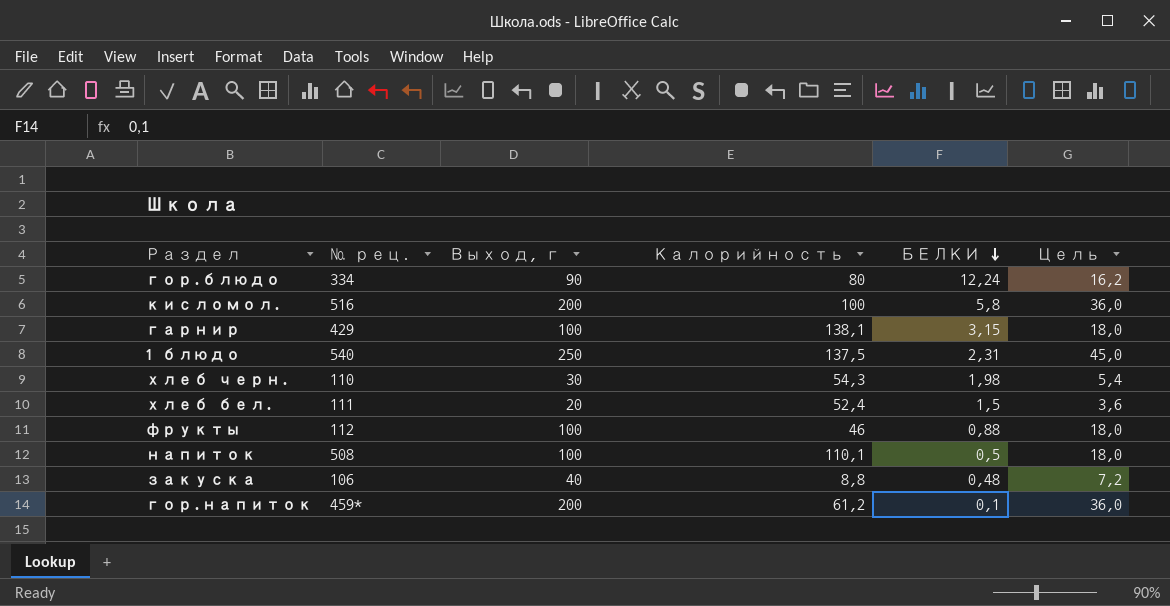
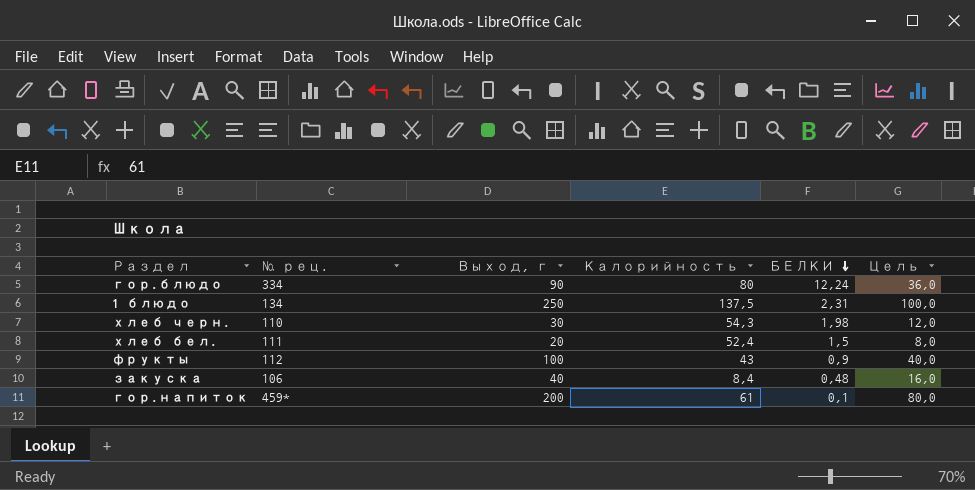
column Цель | formula: [Выход, г] * 0,18 -> [Выход, г] * 0,4
row кисломол.: 516 | 200 | 100 | 5,8 | 36,0 -> none
row гарнир: 429 | 100 | 138,1 | 3,15 | 18,0 -> none
row напиток: 508 | 100 | 110,1 | 0,5 | 18,0 -> none
1 блюдо | № рец.: 540 -> 134
фрукты | Калорийность: 46 -> 43
фрукты | БЕЛКИ: 0,88 -> 0,9
закуска | Калорийность: 8,8 -> 8,4
гор.напиток | Калорийность: 61,2 -> 61

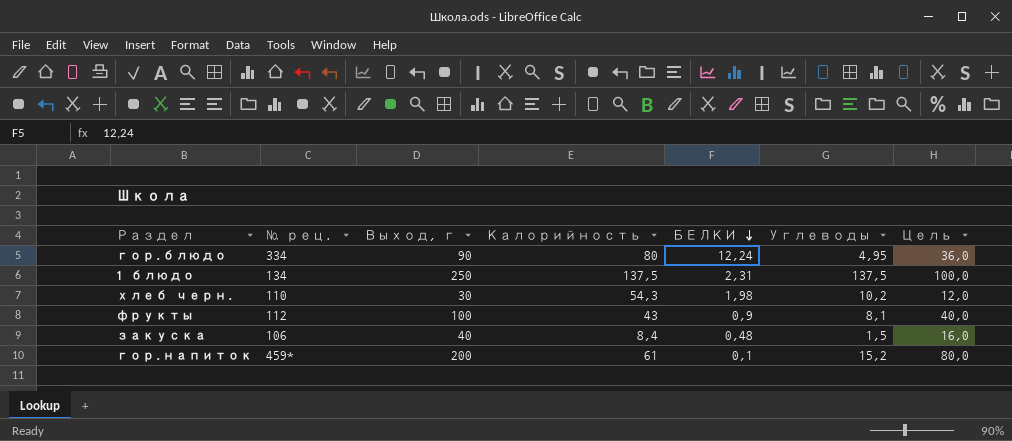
column Углеводы | position: none -> 6
row хлеб бел.: 111 | 20 | 52,4 | 1,5 | 8,0 -> none

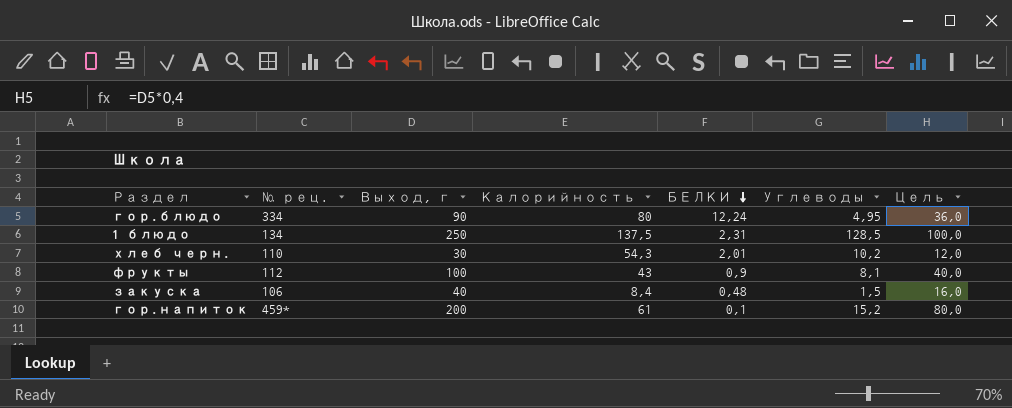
1 блюдо | Углеводы: 137,5 -> 128,5
хлеб черн. | БЕЛКИ: 1,98 -> 2,01

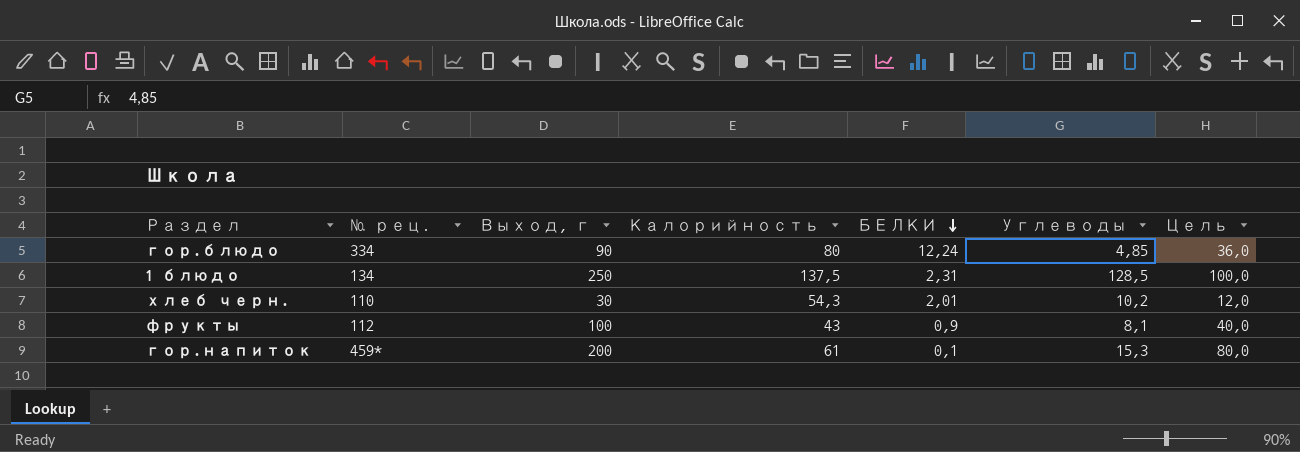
row закуска: 106 | 40 | 8,4 | 0,48 | 1,5 | 16,0 -> none
гор.блюдо | Углеводы: 4,95 -> 4,85
гор.напиток | Углеводы: 15,2 -> 15,3

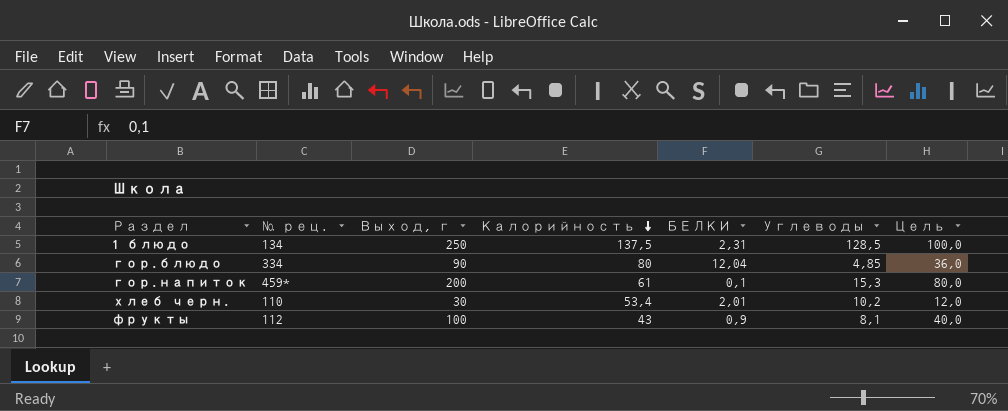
row order: БЕЛКИ descending -> Калорийность descending
гор.блюдо | БЕЛКИ: 12,24 -> 12,04
хлеб черн. | Калорийность: 54,3 -> 53,4

